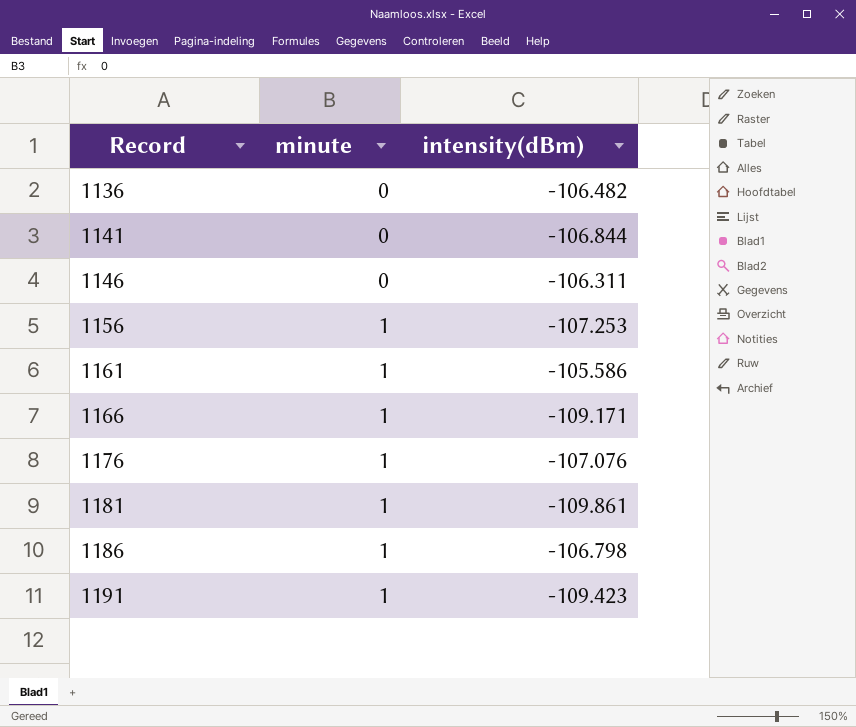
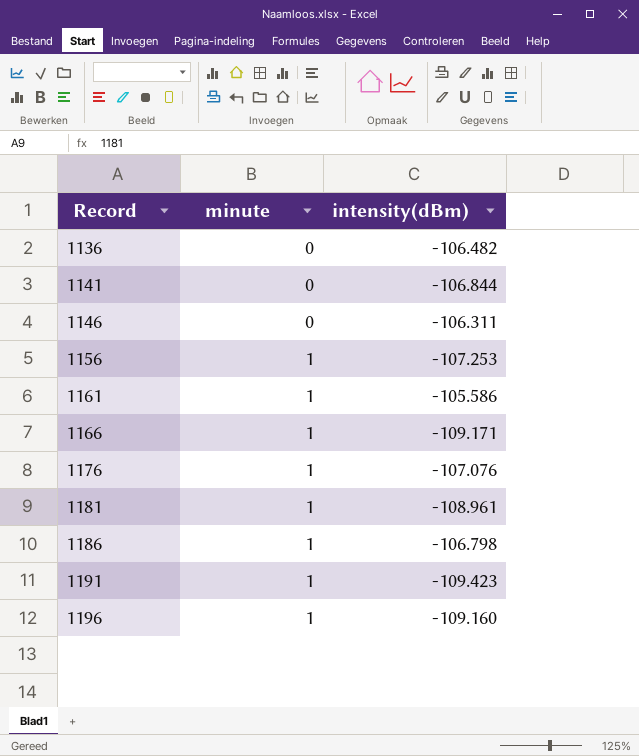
1181 | intensity(dBm): -109.861 -> -108.961
row 1196: none -> 1 | -109.160

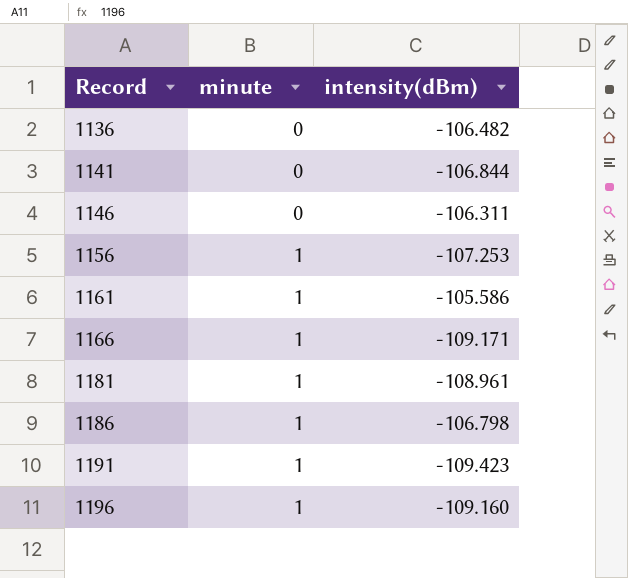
row 1176: 1 | -107.076 -> none

